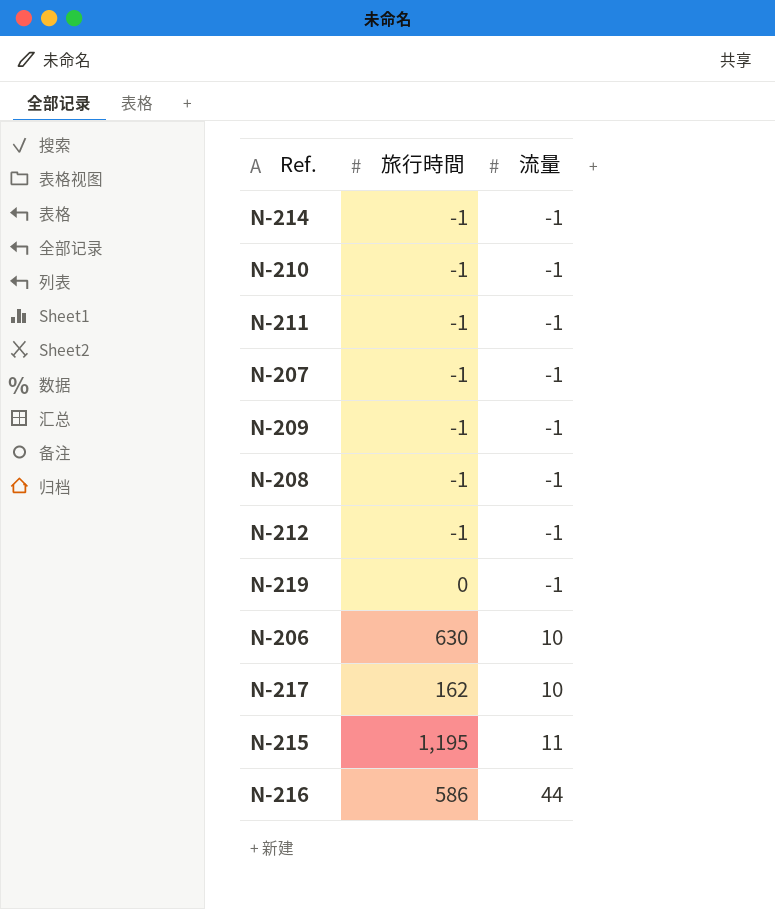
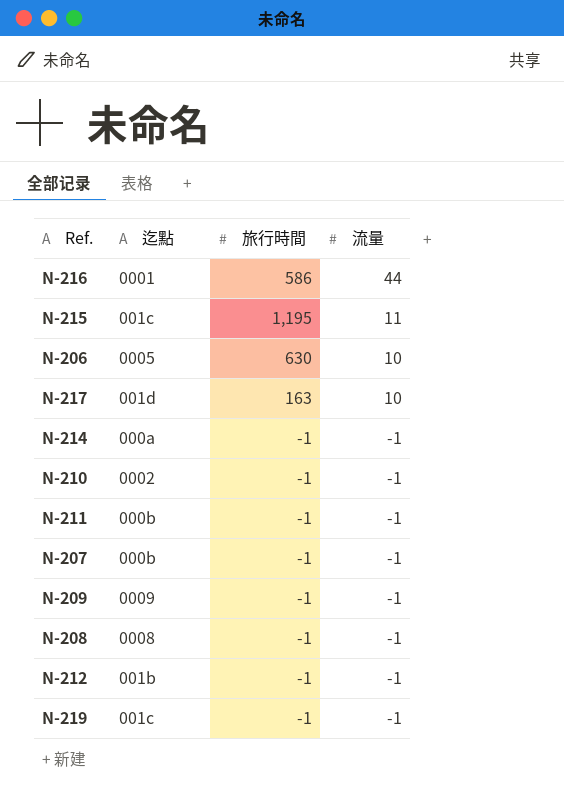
row order: 流量 ascending -> 流量 descending
column 迄點 | position: none -> 2
N-217 | 旅行時間: 162 -> 163
N-219 | 旅行時間: 0 -> -1

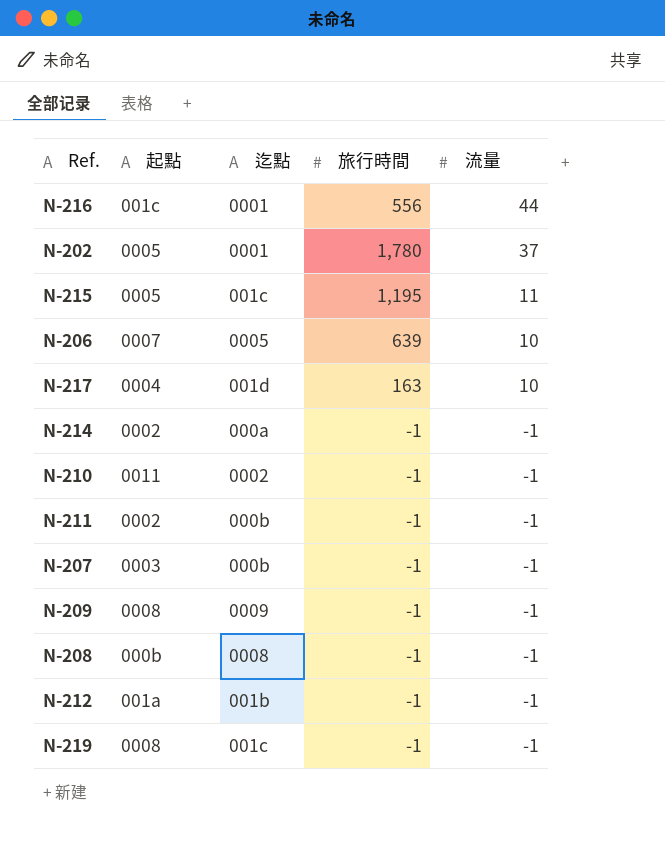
column 起點 | position: none -> 2
N-216 | 旅行時間: 586 -> 556
row N-202: none -> 0005 | 0001 | 1,780 | 37
N-206 | 旅行時間: 630 -> 639

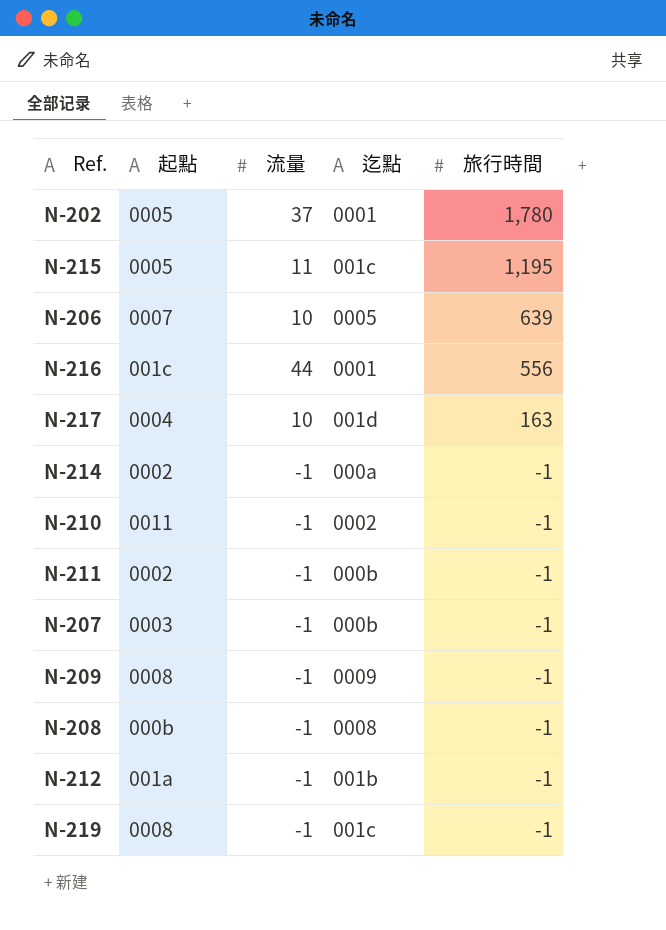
row order: 流量 descending -> 旅行時間 descending
column 流量 | position: 5 -> 3

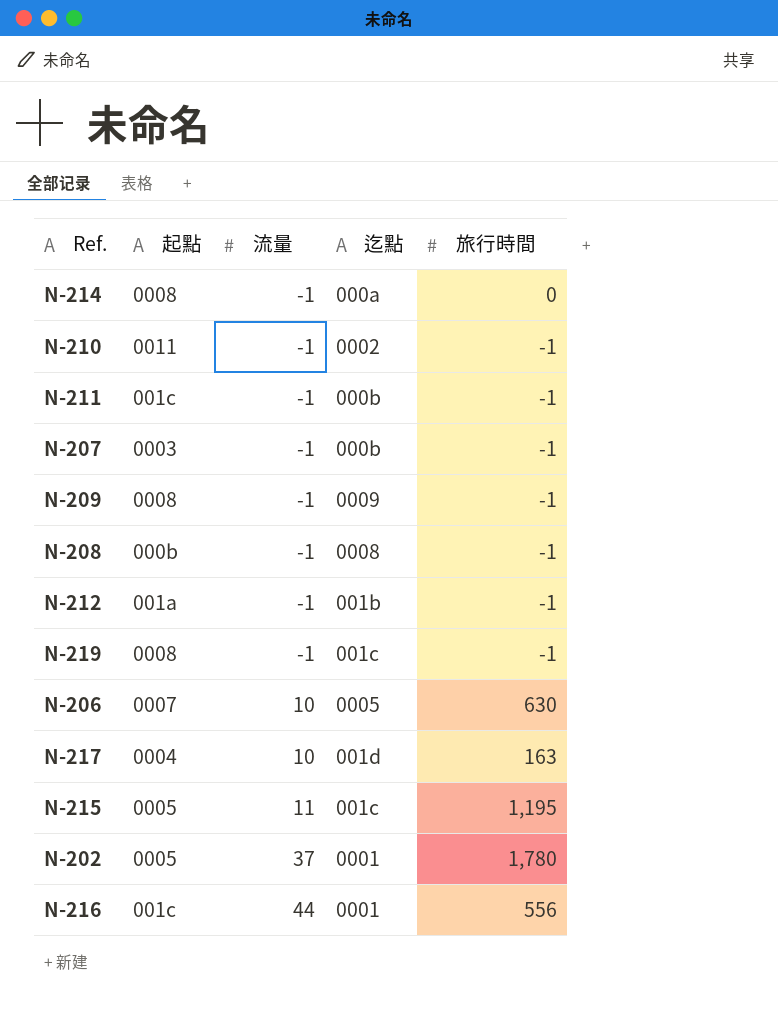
row order: 旅行時間 descending -> 流量 ascending
N-214 | 起點: 0002 -> 0008
N-214 | 旅行時間: -1 -> 0
N-211 | 起點: 0002 -> 001c
N-206 | 旅行時間: 639 -> 630

